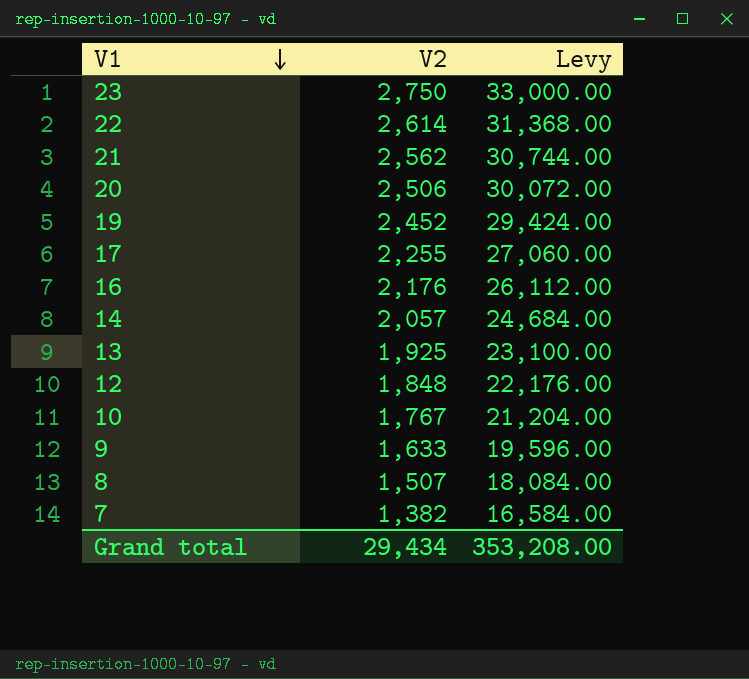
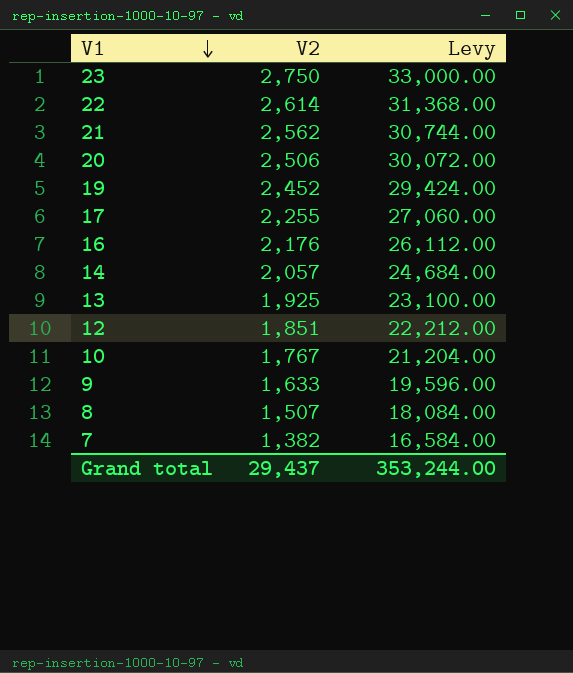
12 | V2: 1,848 -> 1,851
12 | Levy: 22,176.00 -> 22,212.00
Grand total | V2: 29,434 -> 29,437
Grand total | Levy: 353,208.00 -> 353,244.00

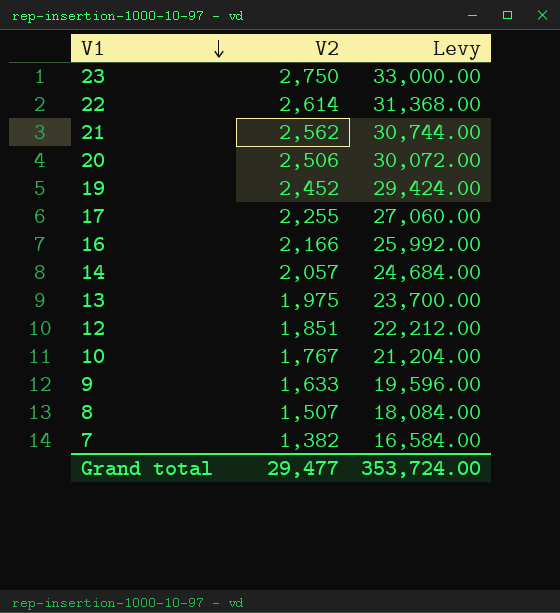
16 | V2: 2,176 -> 2,166
16 | Levy: 26,112.00 -> 25,992.00
13 | V2: 1,925 -> 1,975
13 | Levy: 23,100.00 -> 23,700.00
Grand total | V2: 29,437 -> 29,477
Grand total | Levy: 353,244.00 -> 353,724.00

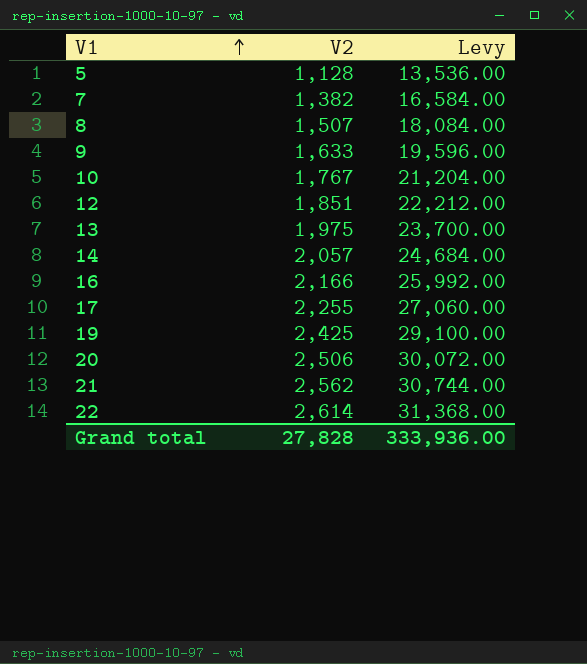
row order: V1 descending -> V1 ascending
row 23: 2,750 | 33,000.00 -> none
row 5: none -> 1,128 | 13,536.00
19 | V2: 2,452 -> 2,425
19 | Levy: 29,424.00 -> 29,100.00
Grand total | V2: 29,477 -> 27,828
Grand total | Levy: 353,724.00 -> 333,936.00

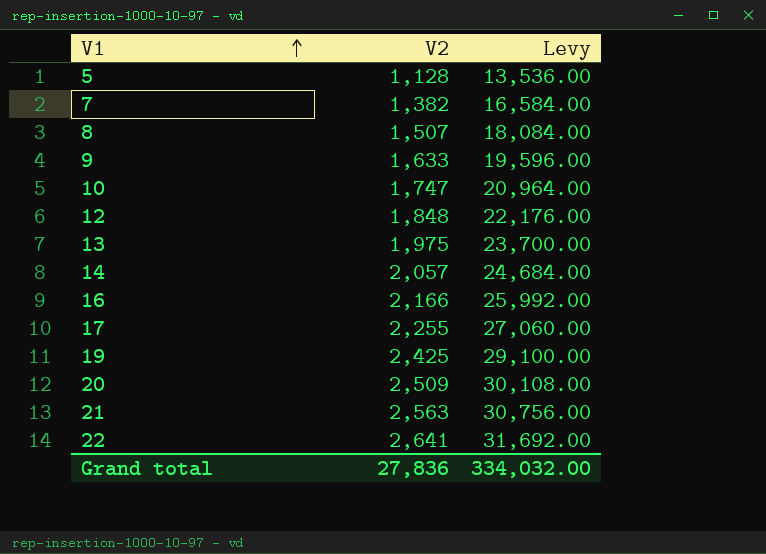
10 | V2: 1,767 -> 1,747
10 | Levy: 21,204.00 -> 20,964.00
12 | V2: 1,851 -> 1,848
12 | Levy: 22,212.00 -> 22,176.00
20 | V2: 2,506 -> 2,509
20 | Levy: 30,072.00 -> 30,108.00
21 | V2: 2,562 -> 2,563
21 | Levy: 30,744.00 -> 30,756.00
22 | V2: 2,614 -> 2,641
22 | Levy: 31,368.00 -> 31,692.00
Grand total | V2: 27,828 -> 27,836
Grand total | Levy: 333,936.00 -> 334,032.00

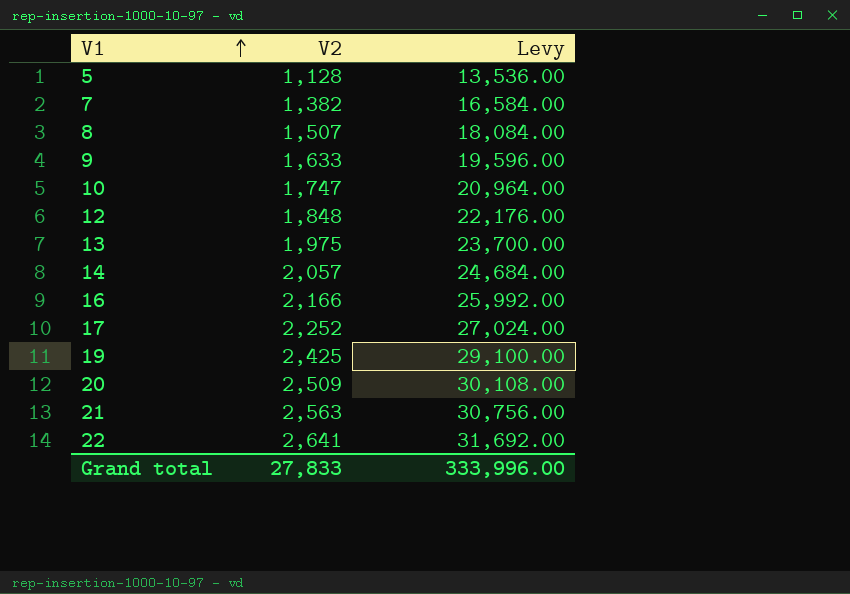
17 | V2: 2,255 -> 2,252
17 | Levy: 27,060.00 -> 27,024.00
Grand total | V2: 27,836 -> 27,833
Grand total | Levy: 334,032.00 -> 333,996.00

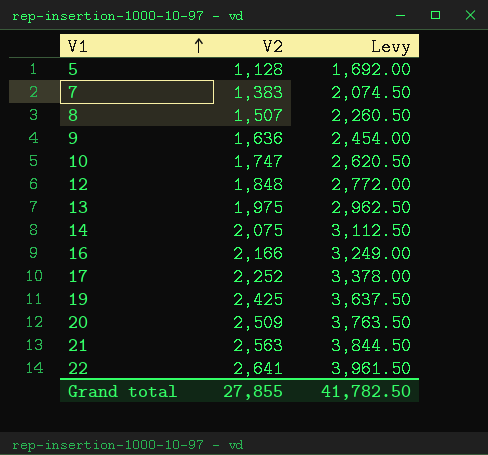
column Levy | formula: [V2] * 12 -> [V2] * 1.5
7 | V2: 1,382 -> 1,383
9 | V2: 1,633 -> 1,636
14 | V2: 2,057 -> 2,075
Grand total | V2: 27,833 -> 27,855
Grand total | Levy: 333,996.00 -> 41,782.50

